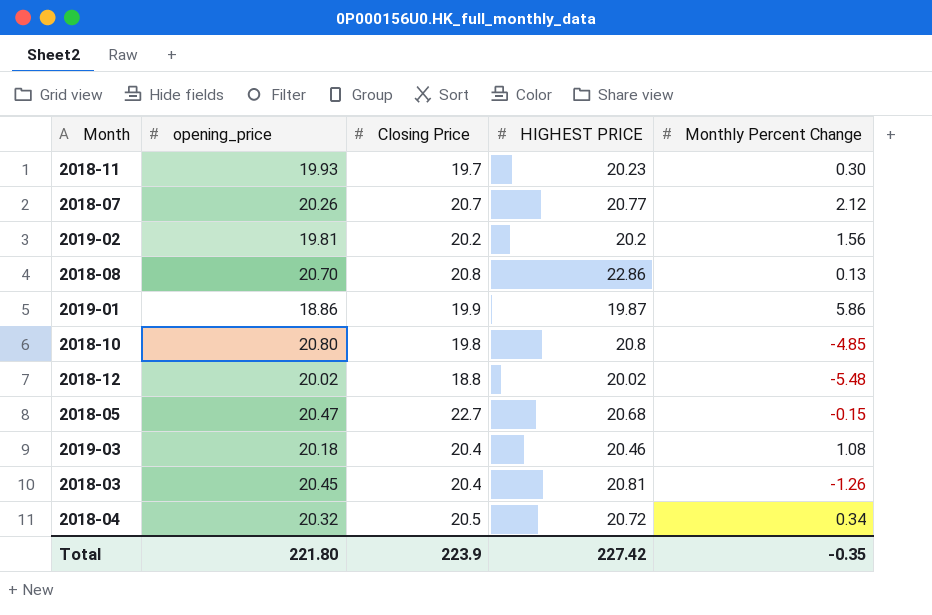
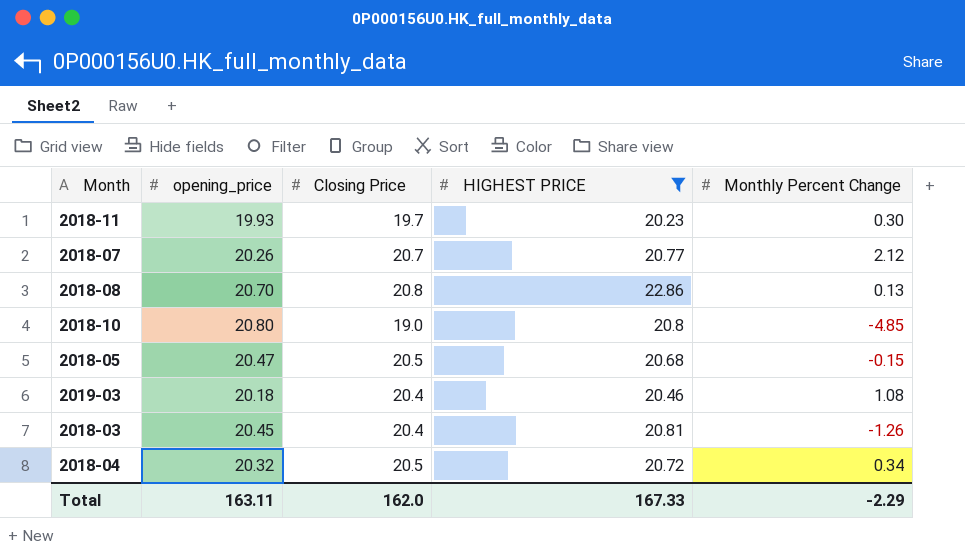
filter: none -> HIGHEST PRICE >= 20.23
2018-10 | Closing Price: 19.8 -> 19.0
2018-05 | Closing Price: 22.7 -> 20.5
Total | opening_price: 221.80 -> 163.11
Total | Closing Price: 223.9 -> 162.0
Total | HIGHEST PRICE: 227.42 -> 167.33
Total | Monthly Percent Change: -0.35 -> -2.29

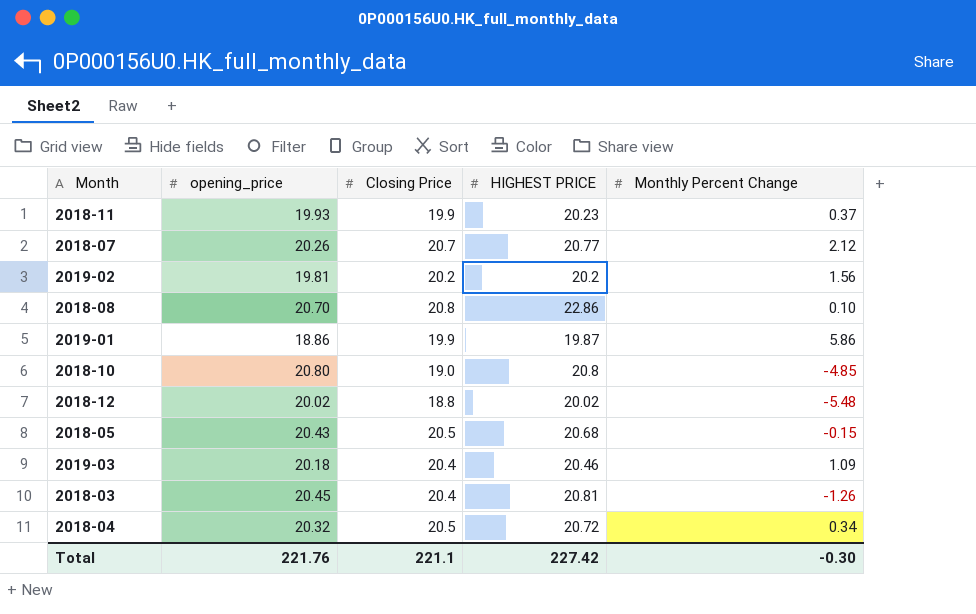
filter: HIGHEST PRICE >= 20.23 -> none
2018-11 | Closing Price: 19.7 -> 19.9
2018-11 | Monthly Percent Change: 0.30 -> 0.37
2018-08 | Monthly Percent Change: 0.13 -> 0.10
2018-05 | opening_price: 20.47 -> 20.43
2019-03 | Monthly Percent Change: 1.08 -> 1.09
Total | opening_price: 163.11 -> 221.76
Total | Closing Price: 162.0 -> 221.1
Total | HIGHEST PRICE: 167.33 -> 227.42
Total | Monthly Percent Change: -2.29 -> -0.30

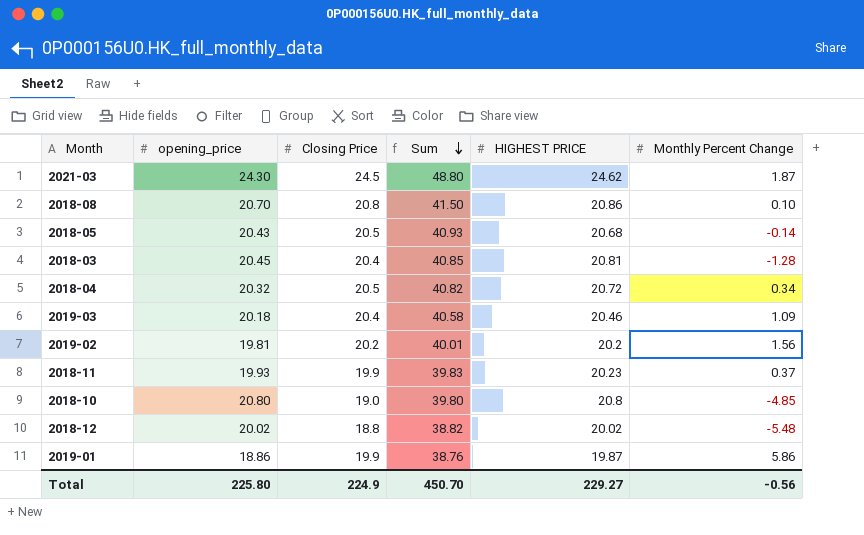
row order: none -> Sum descending
column Sum | formula: none -> [opening_price] + [Closing Price]
row 2018-07: 20.26 | 20.7 | 20.77 | 2.12 -> none
row 2021-03: none -> 24.30 | 24.5 | 48.80 | 24.62 | 1.87
2018-08 | HIGHEST PRICE: 22.86 -> 20.86
2018-05 | Monthly Percent Change: -0.15 -> -0.14
2018-03 | Monthly Percent Change: -1.26 -> -1.28
Total | opening_price: 221.76 -> 225.80
Total | Closing Price: 221.1 -> 224.9
Total | HIGHEST PRICE: 227.42 -> 229.27
Total | Monthly Percent Change: -0.30 -> -0.56

